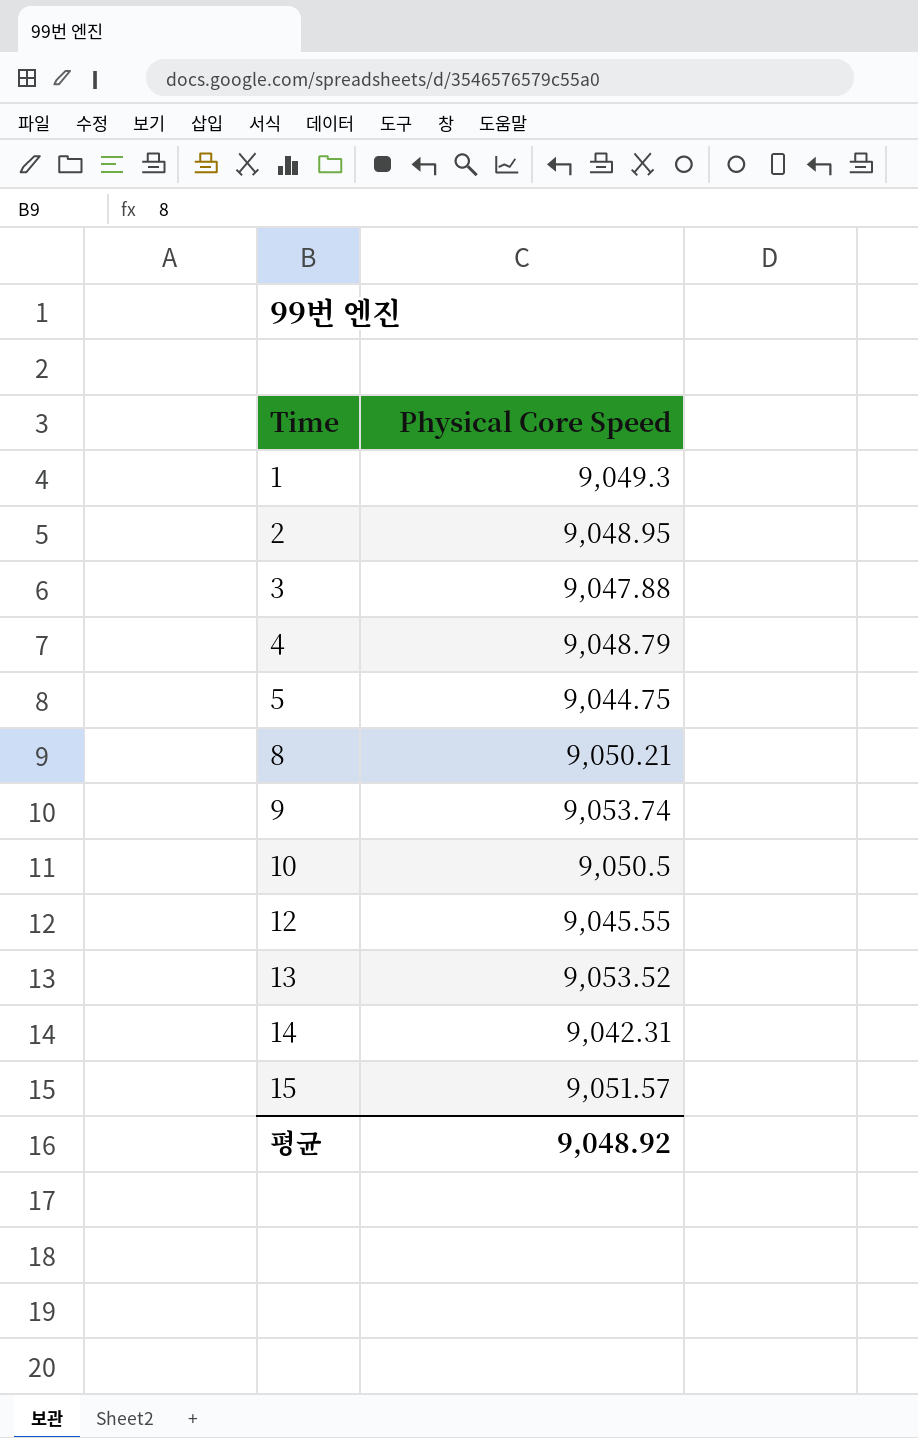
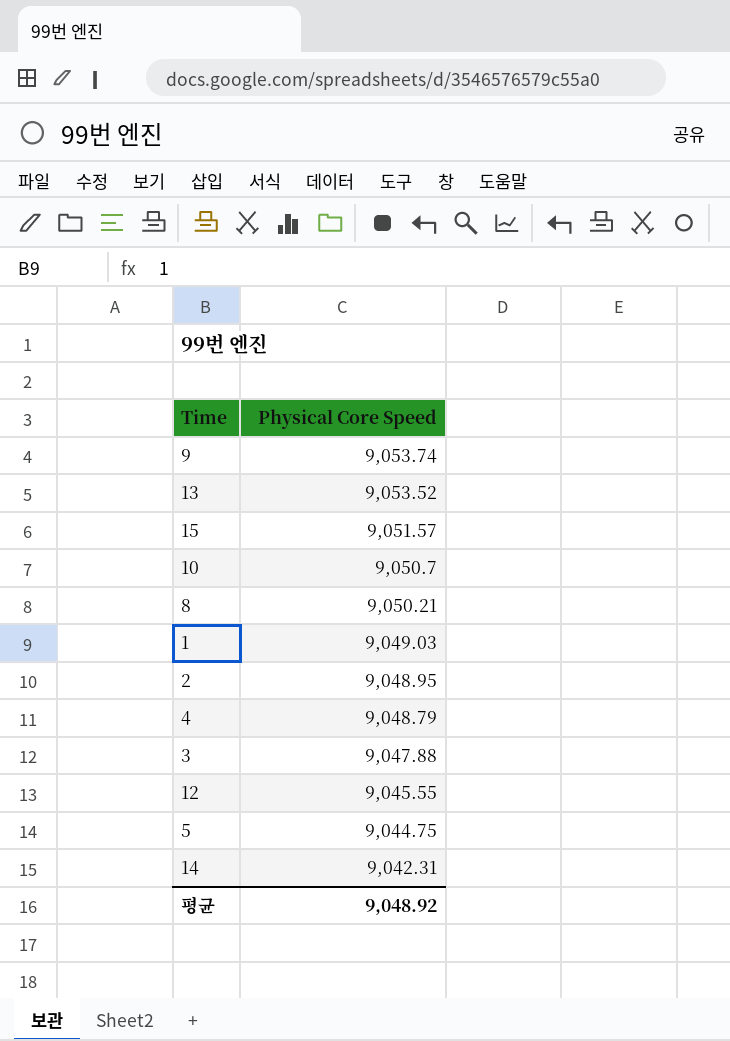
row order: Time ascending -> Physical Core Speed descending
10 | Physical Core Speed: 9,050.5 -> 9,050.7
1 | Physical Core Speed: 9,049.3 -> 9,049.03

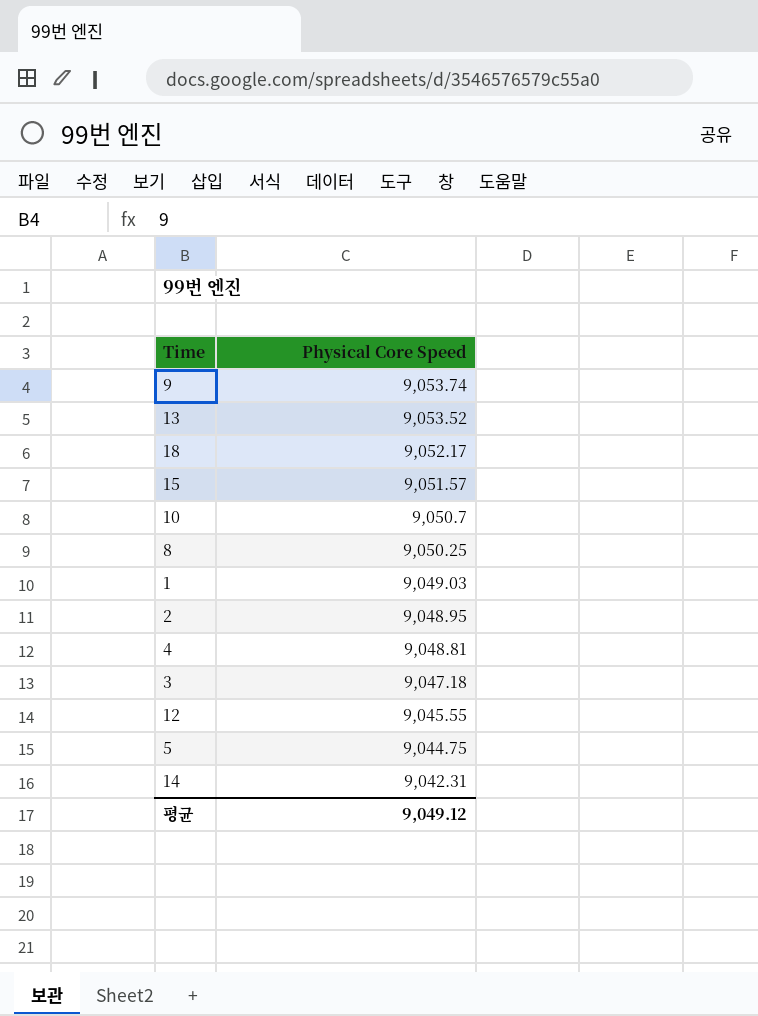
row 18: none -> 9,052.17
8 | Physical Core Speed: 9,050.21 -> 9,050.25
4 | Physical Core Speed: 9,048.79 -> 9,048.81
3 | Physical Core Speed: 9,047.88 -> 9,047.18
평균 | Physical Core Speed: 9,048.92 -> 9,049.12

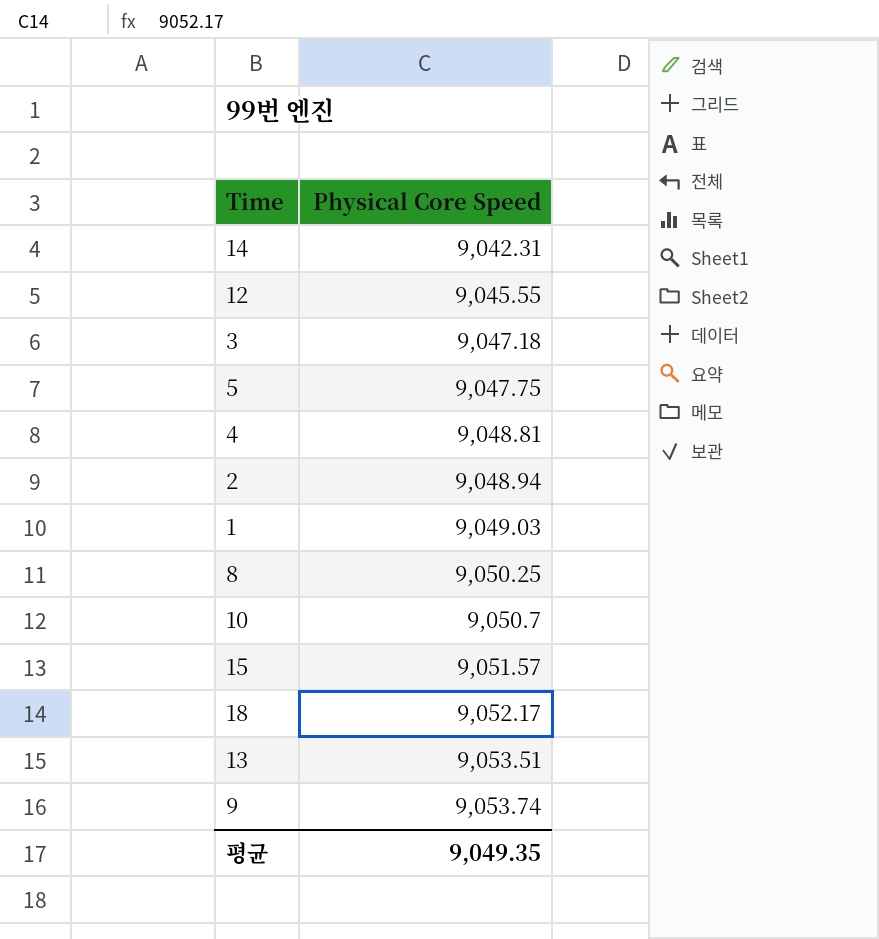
row order: Physical Core Speed descending -> Physical Core Speed ascending
5 | Physical Core Speed: 9,044.75 -> 9,047.75
2 | Physical Core Speed: 9,048.95 -> 9,048.94
13 | Physical Core Speed: 9,053.52 -> 9,053.51
평균 | Physical Core Speed: 9,049.12 -> 9,049.35

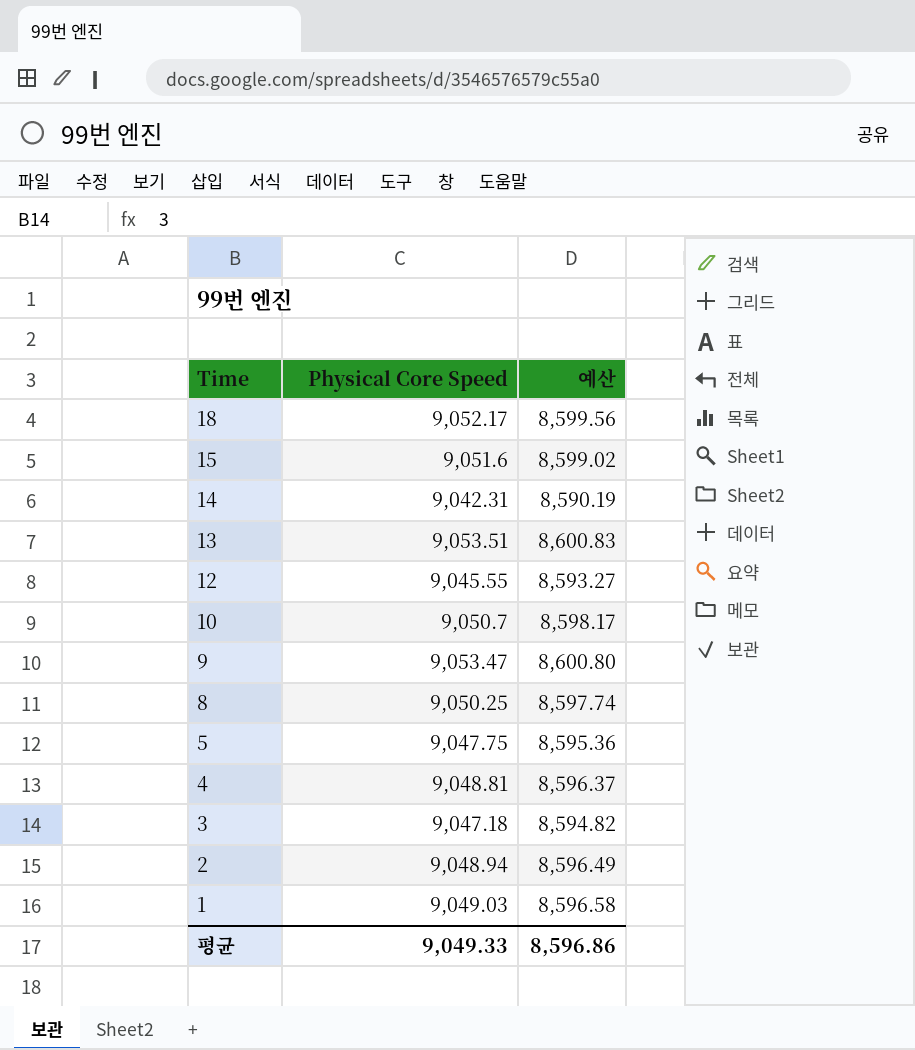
row order: Physical Core Speed ascending -> Time descending
column 예산 | formula: none -> [Physical Core Speed] * 0.95
15 | Physical Core Speed: 9,051.57 -> 9,051.6
9 | Physical Core Speed: 9,053.74 -> 9,053.47
평균 | Physical Core Speed: 9,049.35 -> 9,049.33

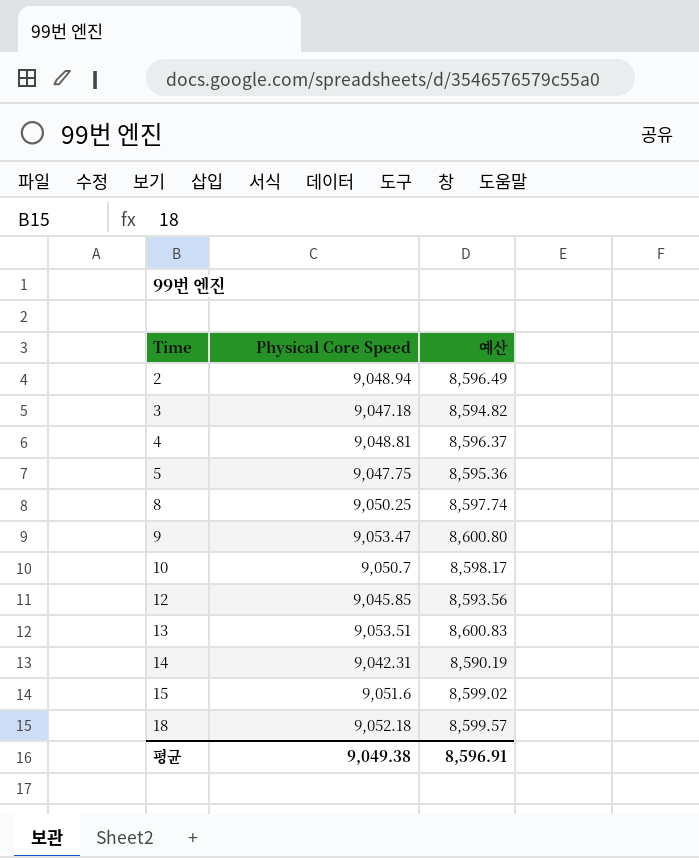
row order: Time descending -> Time ascending
row 1: 9,049.03 | 8,596.58 -> none
12 | Physical Core Speed: 9,045.55 -> 9,045.85
12 | 예산: 8,593.27 -> 8,593.56
18 | Physical Core Speed: 9,052.17 -> 9,052.18
18 | 예산: 8,599.56 -> 8,599.57
평균 | Physical Core Speed: 9,049.33 -> 9,049.38
평균 | 예산: 8,596.86 -> 8,596.91

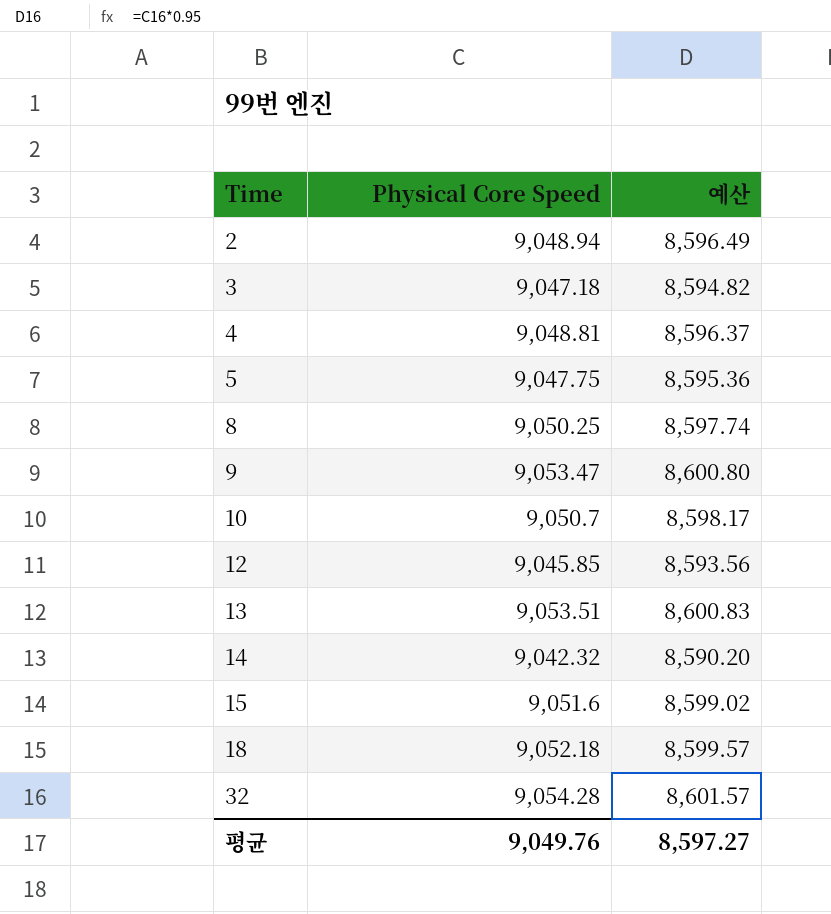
14 | Physical Core Speed: 9,042.31 -> 9,042.32
14 | 예산: 8,590.19 -> 8,590.20
row 32: none -> 9,054.28 | 8,601.57
평균 | Physical Core Speed: 9,049.38 -> 9,049.76
평균 | 예산: 8,596.91 -> 8,597.27

